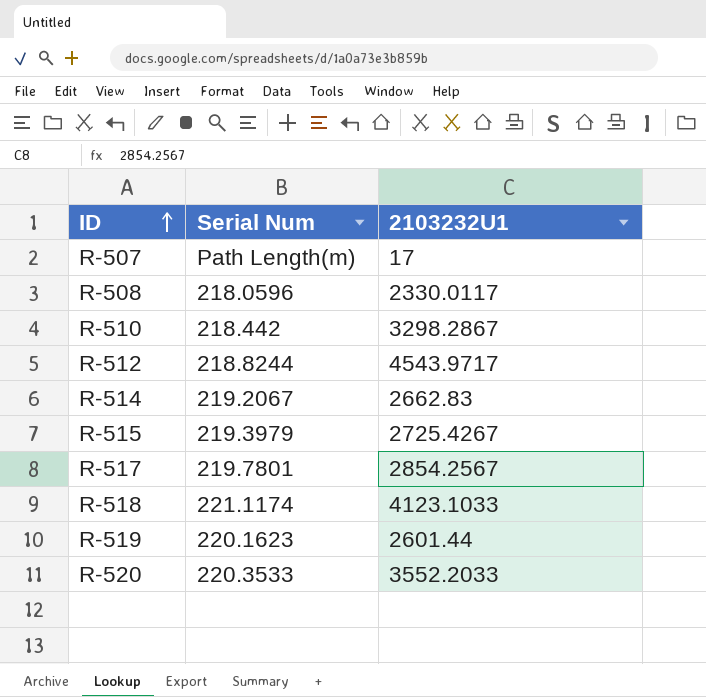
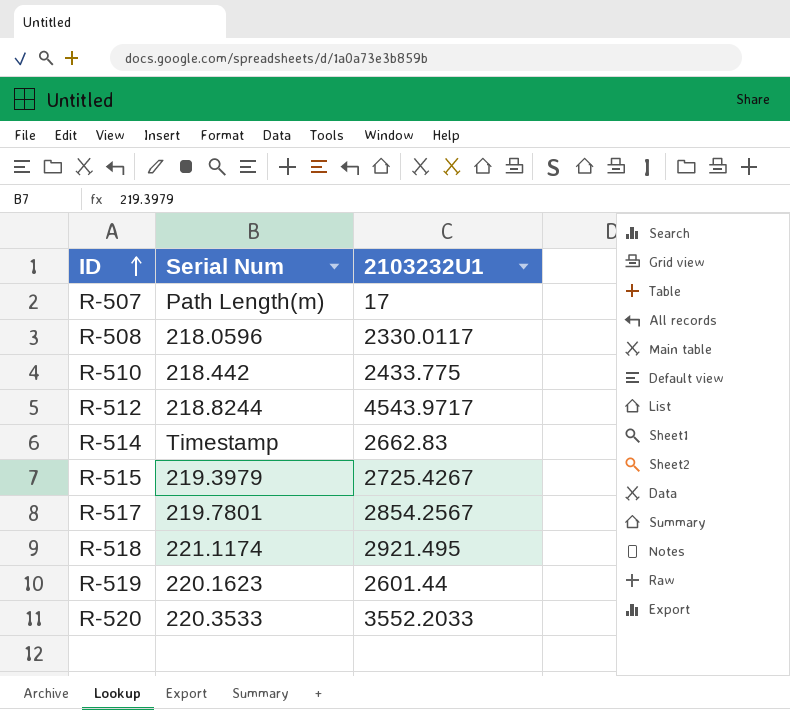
R-510 | 2103232U1: 3298.2867 -> 2433.775
R-514 | Serial Num: 219.2067 -> Timestamp
R-518 | 2103232U1: 4123.1033 -> 2921.495

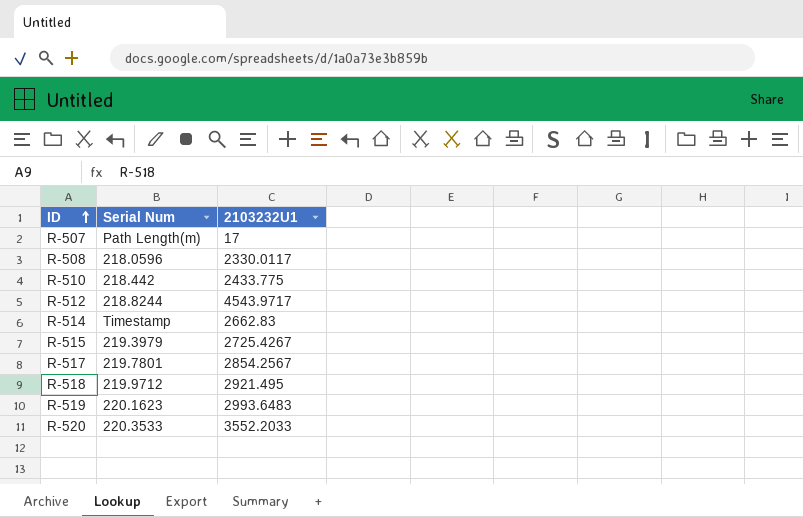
R-518 | Serial Num: 221.1174 -> 219.9712
R-519 | 2103232U1: 2601.44 -> 2993.6483

